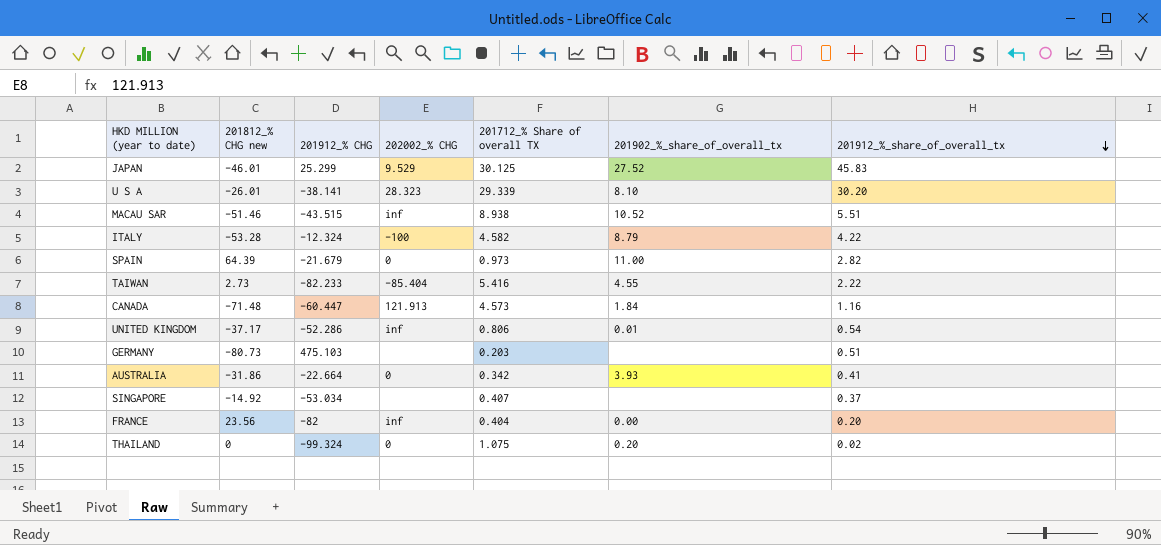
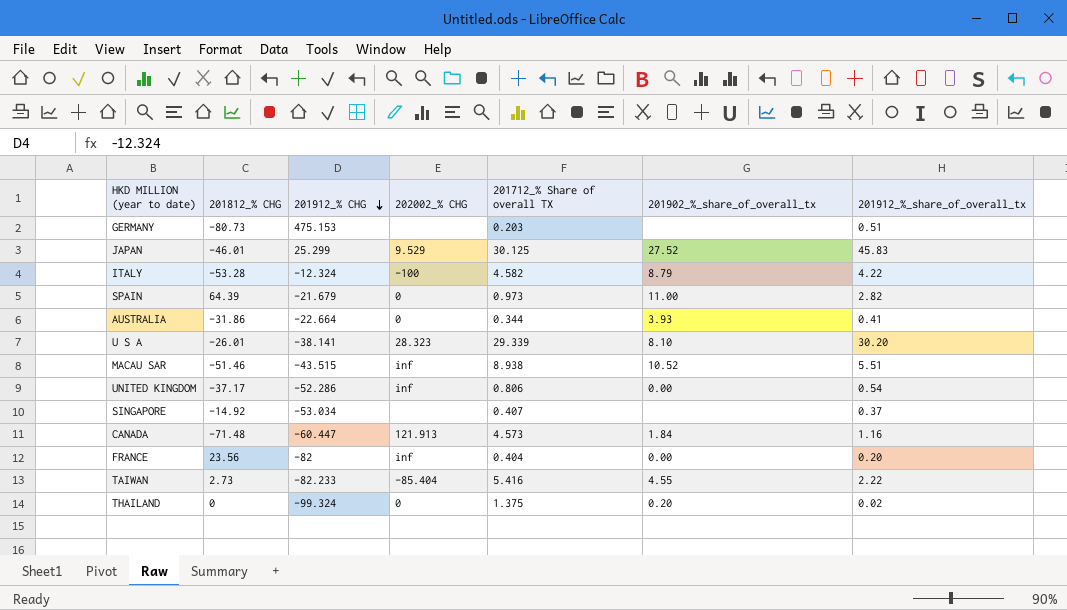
row order: 201912_%_share_of_overall_tx descending -> 201912_% CHG descending
column name: 201812_% CHG new -> 201812_% CHG
GERMANY | 201912_% CHG: 475.103 -> 475.153
AUSTRALIA | 201712_% Share of overall TX: 0.342 -> 0.344
UNITED KINGDOM | 201902_%_share_of_overall_tx: 0.01 -> 0.00
THAILAND | 201712_% Share of overall TX: 1.075 -> 1.375

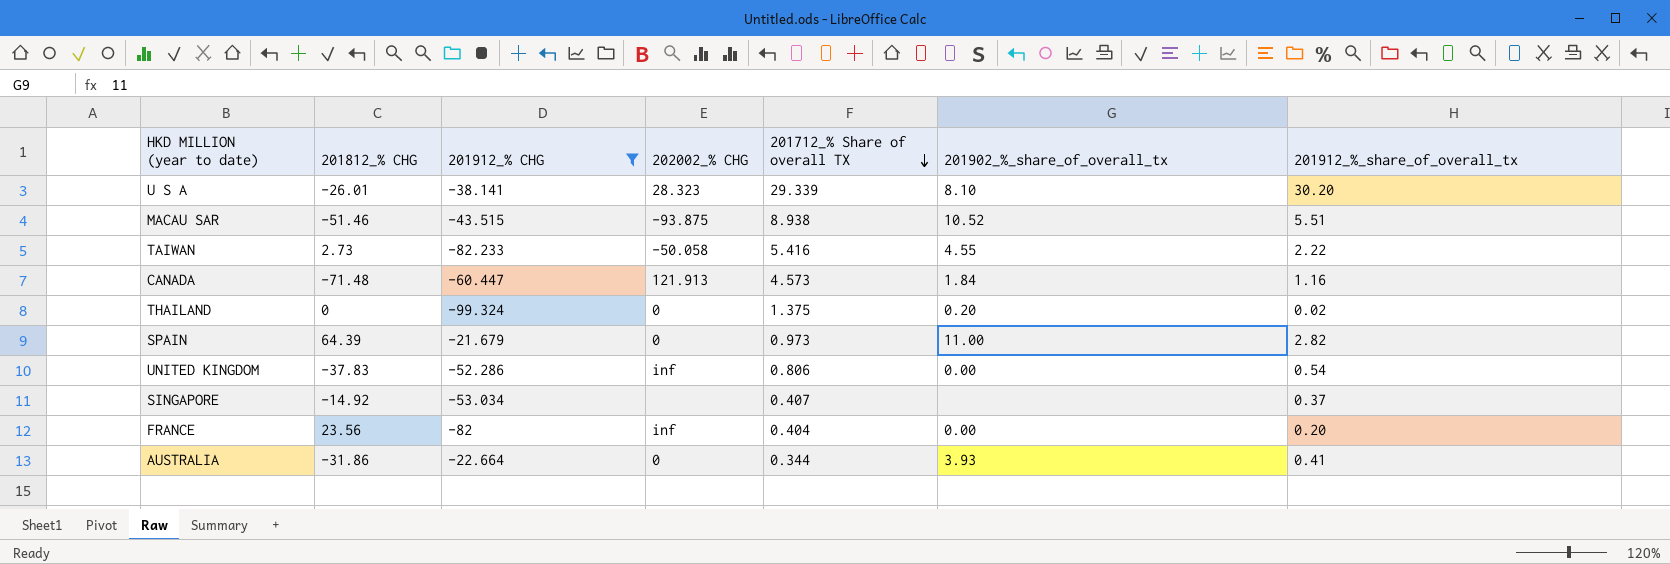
filter: none -> 201912_% CHG <= -21.679
row order: 201912_% CHG descending -> 201712_% Share of overall TX descending
MACAU SAR | 202002_% CHG: inf -> -93.875
TAIWAN | 202002_% CHG: -85.404 -> -50.058
UNITED KINGDOM | 201812_% CHG: -37.17 -> -37.83

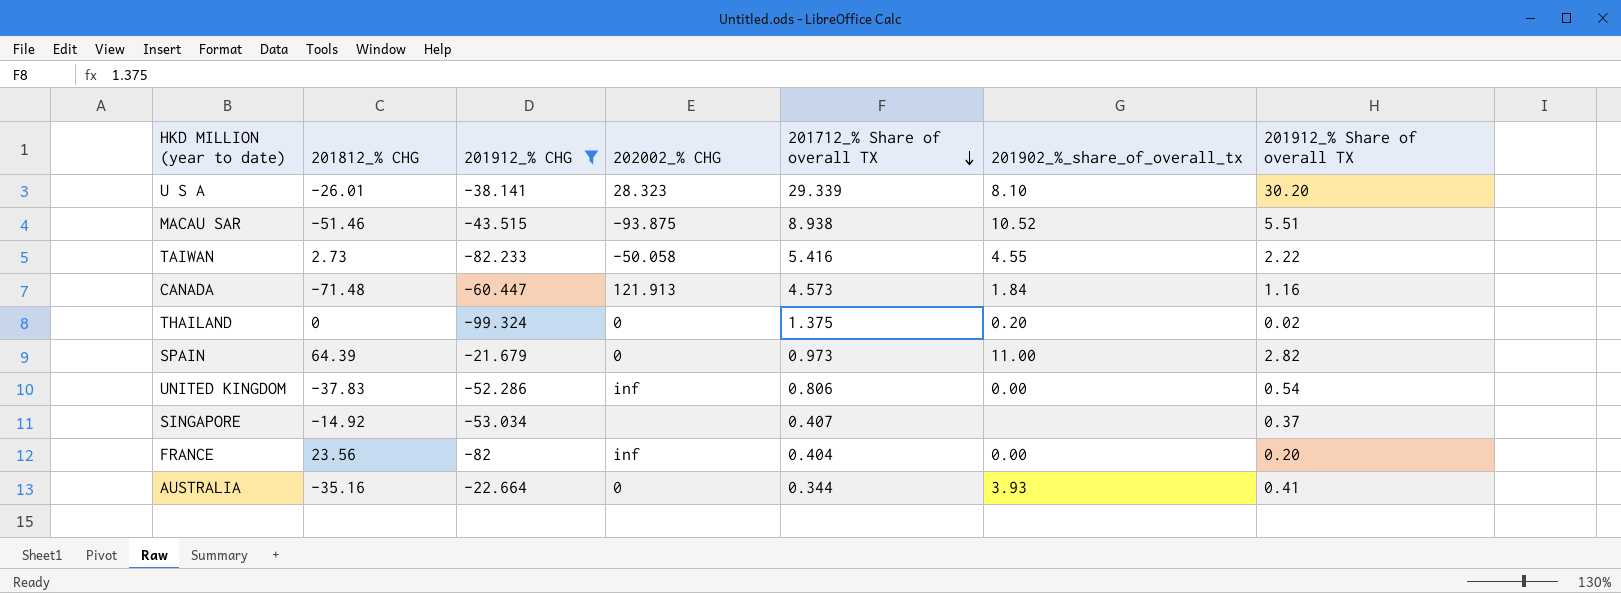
column name: 201912_%_share_of_overall_tx -> 201912_% Share of overall TX
AUSTRALIA | 201812_% CHG: -31.86 -> -35.16

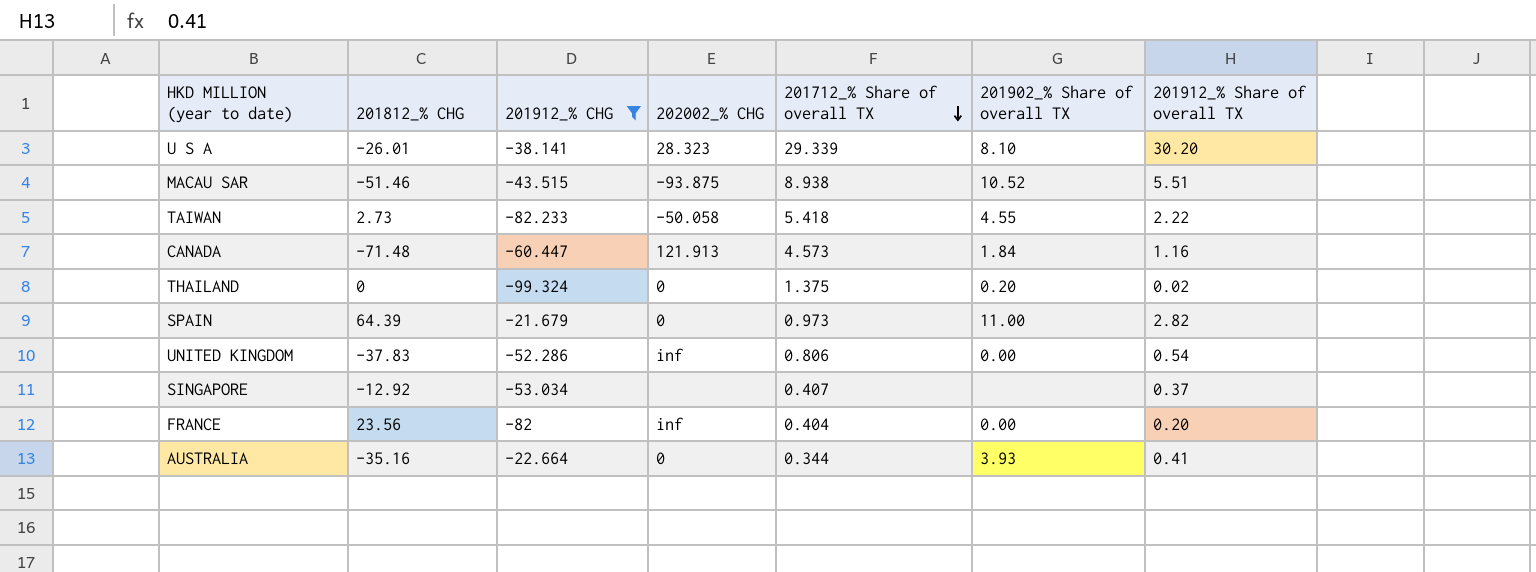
column name: 201902_%_share_of_overall_tx -> 201902_% Share of overall TX
TAIWAN | 201712_% Share of overall TX: 5.416 -> 5.418
SINGAPORE | 201812_% CHG: -14.92 -> -12.92

